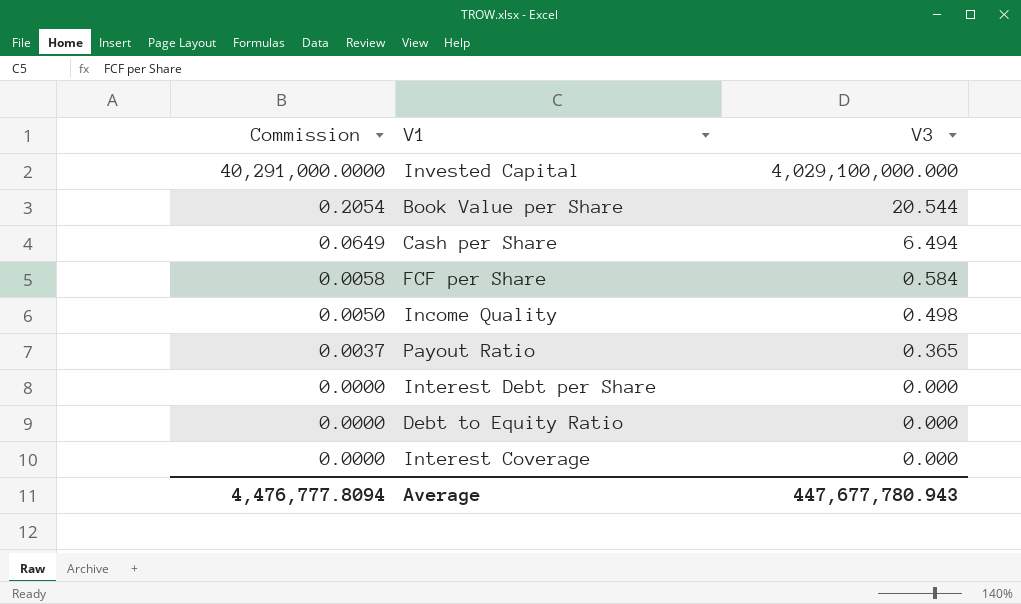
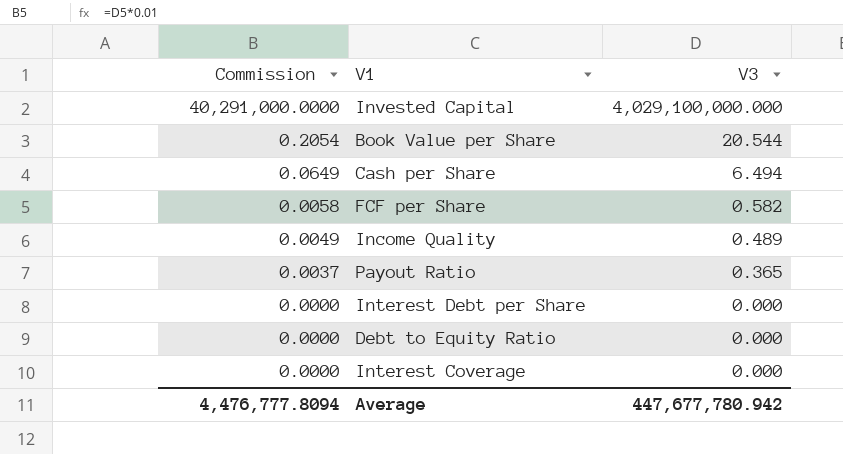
FCF per Share | V3: 0.584 -> 0.582
Income Quality | Commission: 0.0050 -> 0.0049
Income Quality | V3: 0.498 -> 0.489
Average | V3: 447,677,780.943 -> 447,677,780.942

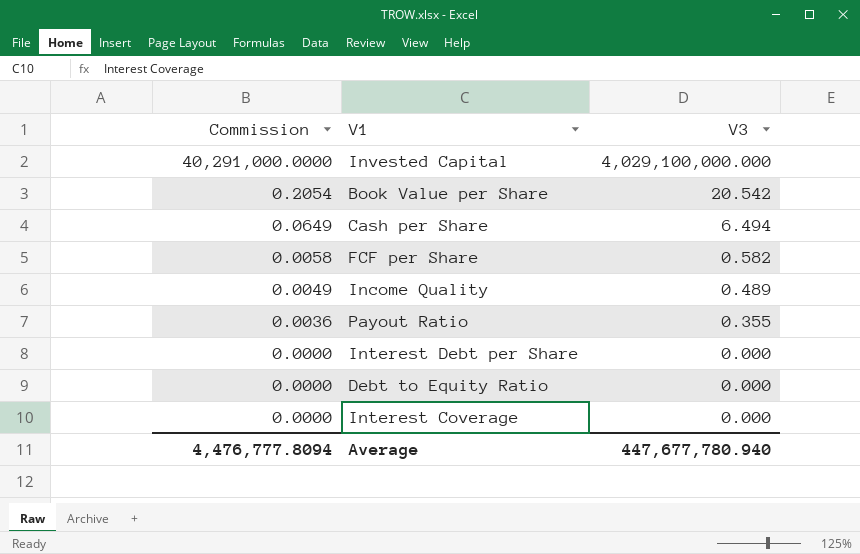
Book Value per Share | V3: 20.544 -> 20.542
Payout Ratio | Commission: 0.0037 -> 0.0036
Payout Ratio | V3: 0.365 -> 0.355
Average | V3: 447,677,780.942 -> 447,677,780.940

